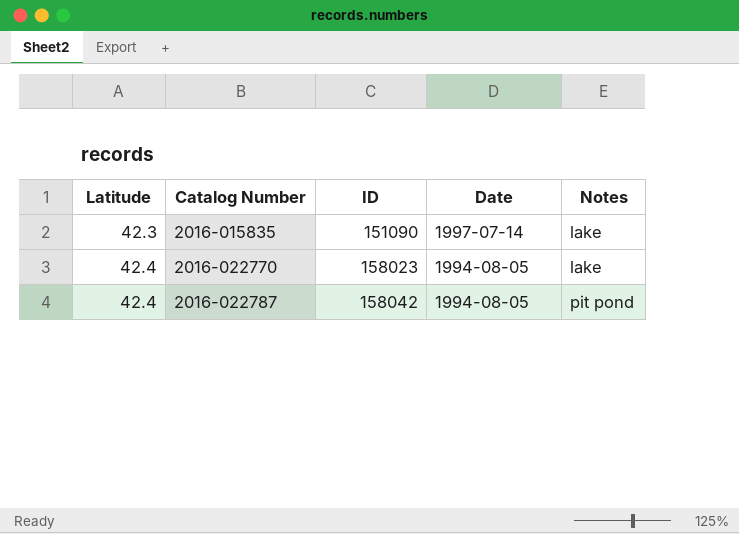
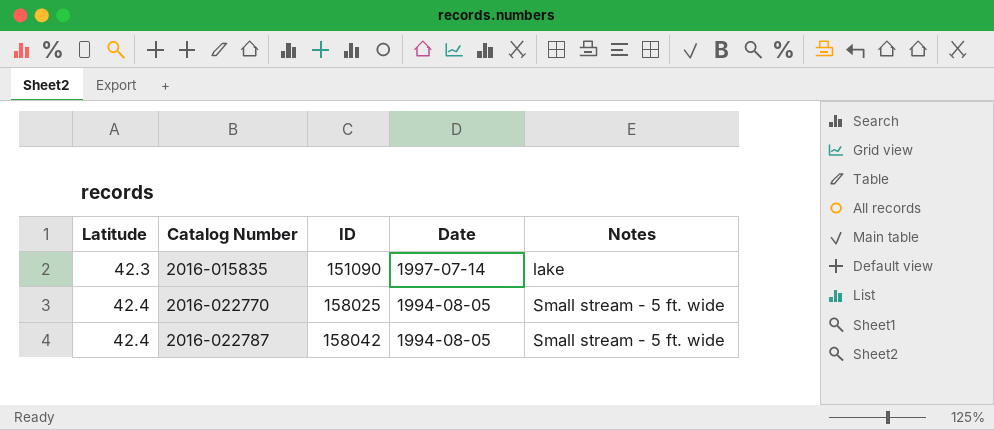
2016-022770 | ID: 158023 -> 158025
2016-022770 | Notes: lake -> Small stream - 5 ft. wide
2016-022787 | Notes: pit pond -> Small stream - 5 ft. wide

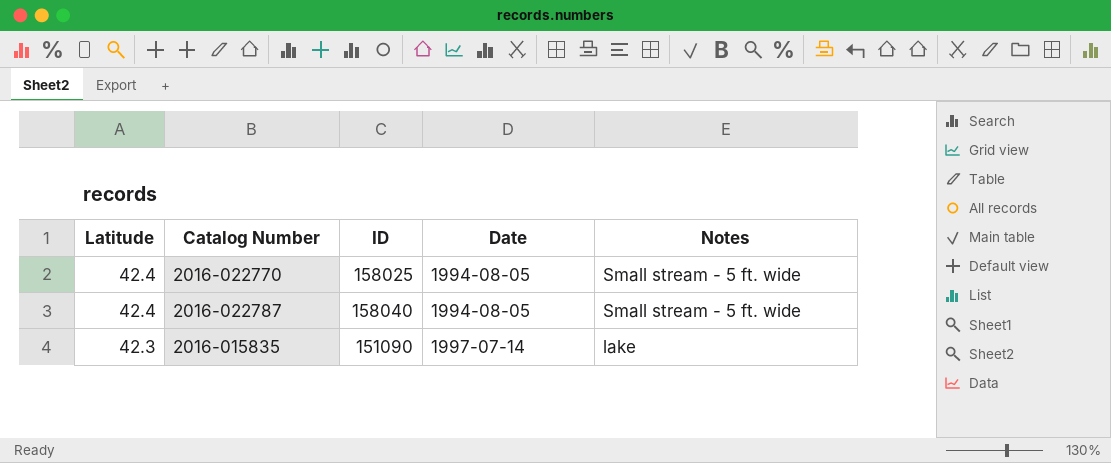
row order: Latitude ascending -> Latitude descending
2016-022787 | ID: 158042 -> 158040

